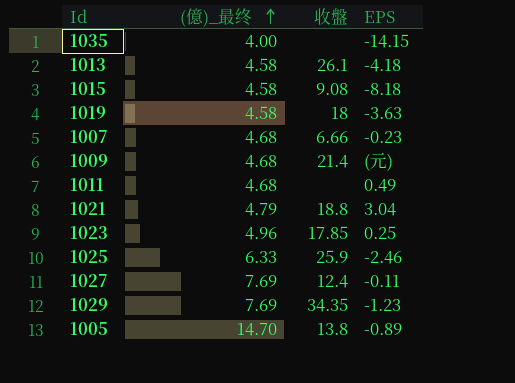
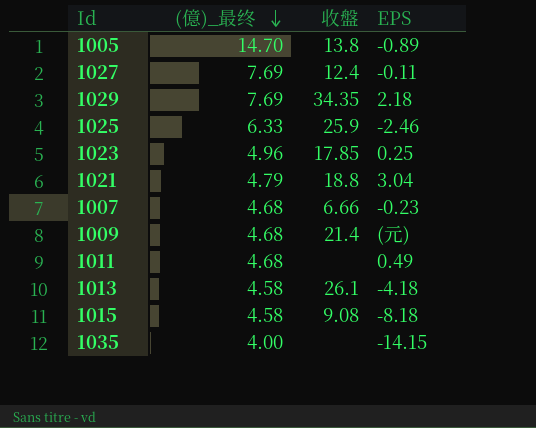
row order: (億)_最终 ascending -> (億)_最终 descending
row 1019: 4.58 | 18 | -3.63 -> none
1029 | EPS: -1.23 -> 2.18

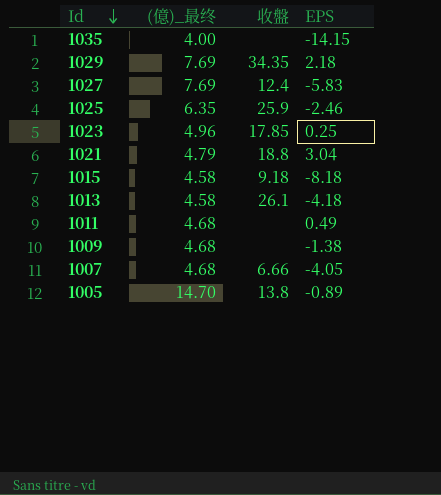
row order: (億)_最终 descending -> Id descending
1027 | EPS: -0.11 -> -5.83
1025 | (億)_最终: 6.33 -> 6.35
1015 | 收盤: 9.08 -> 9.18
1009 | 收盤: 21.4 -> none
1009 | EPS: (元) -> -1.38
1007 | EPS: -0.23 -> -4.05

